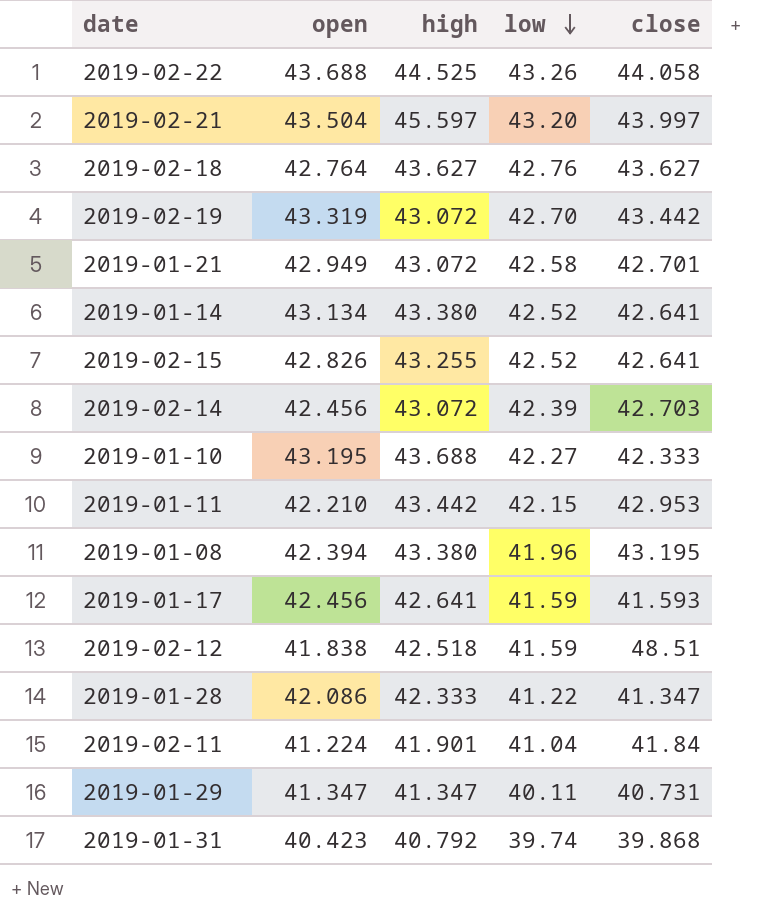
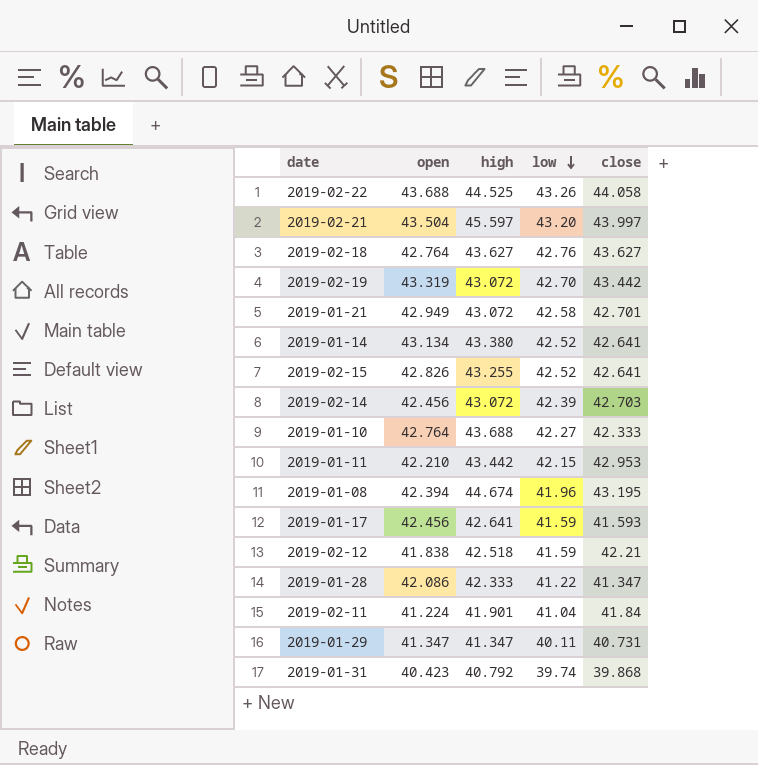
2019-01-10 | open: 43.195 -> 42.764
2019-01-08 | high: 43.380 -> 44.674
2019-02-12 | close: 48.51 -> 42.21

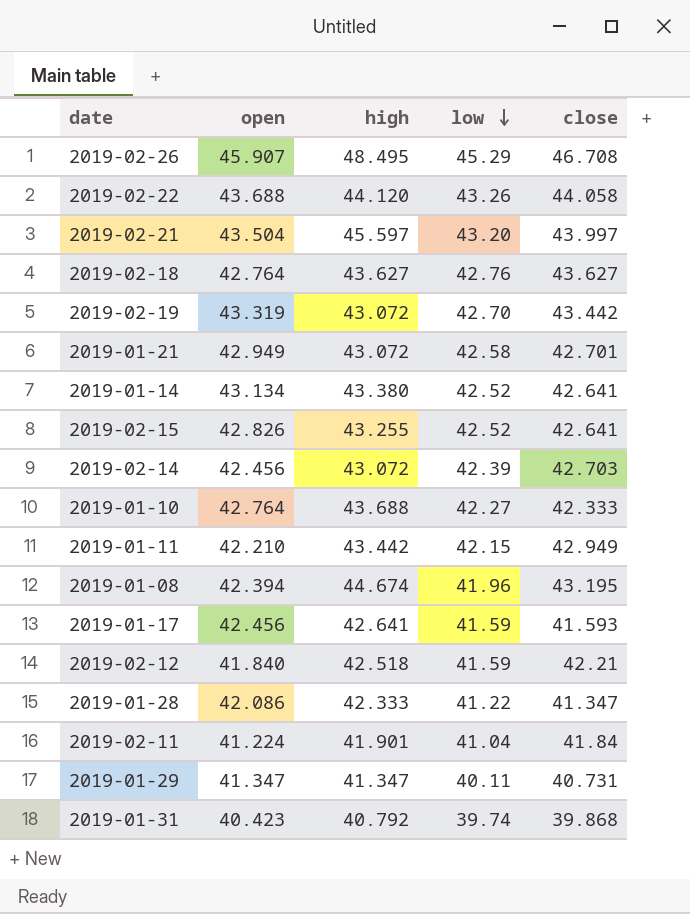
row 2019-02-26: none -> 45.907 | 48.495 | 45.29 | 46.708
2019-02-22 | high: 44.525 -> 44.120
2019-01-11 | close: 42.953 -> 42.949
2019-02-12 | open: 41.838 -> 41.840

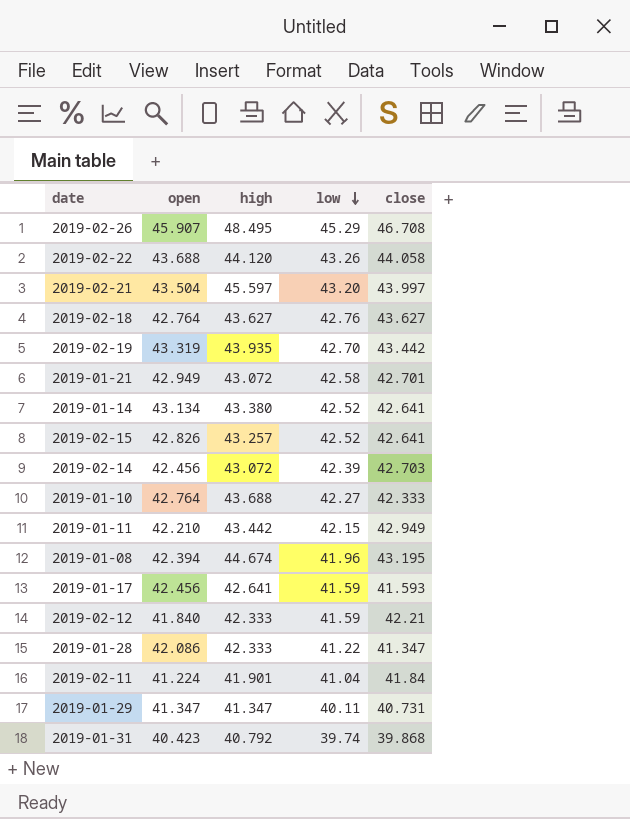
2019-02-19 | high: 43.072 -> 43.935
2019-02-15 | high: 43.255 -> 43.257
2019-02-12 | high: 42.518 -> 42.333

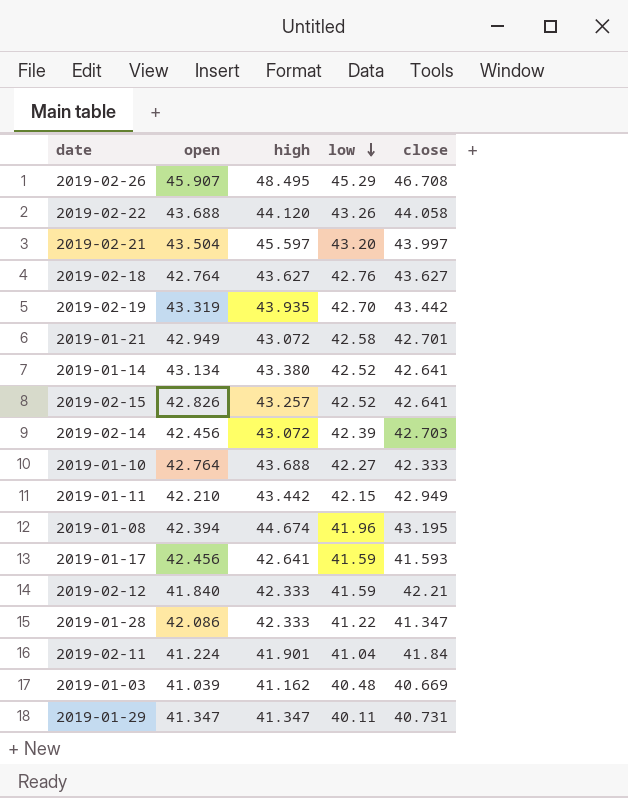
row 2019-01-31: 40.423 | 40.792 | 39.74 | 39.868 -> none
row 2019-01-03: none -> 41.039 | 41.162 | 40.48 | 40.669

